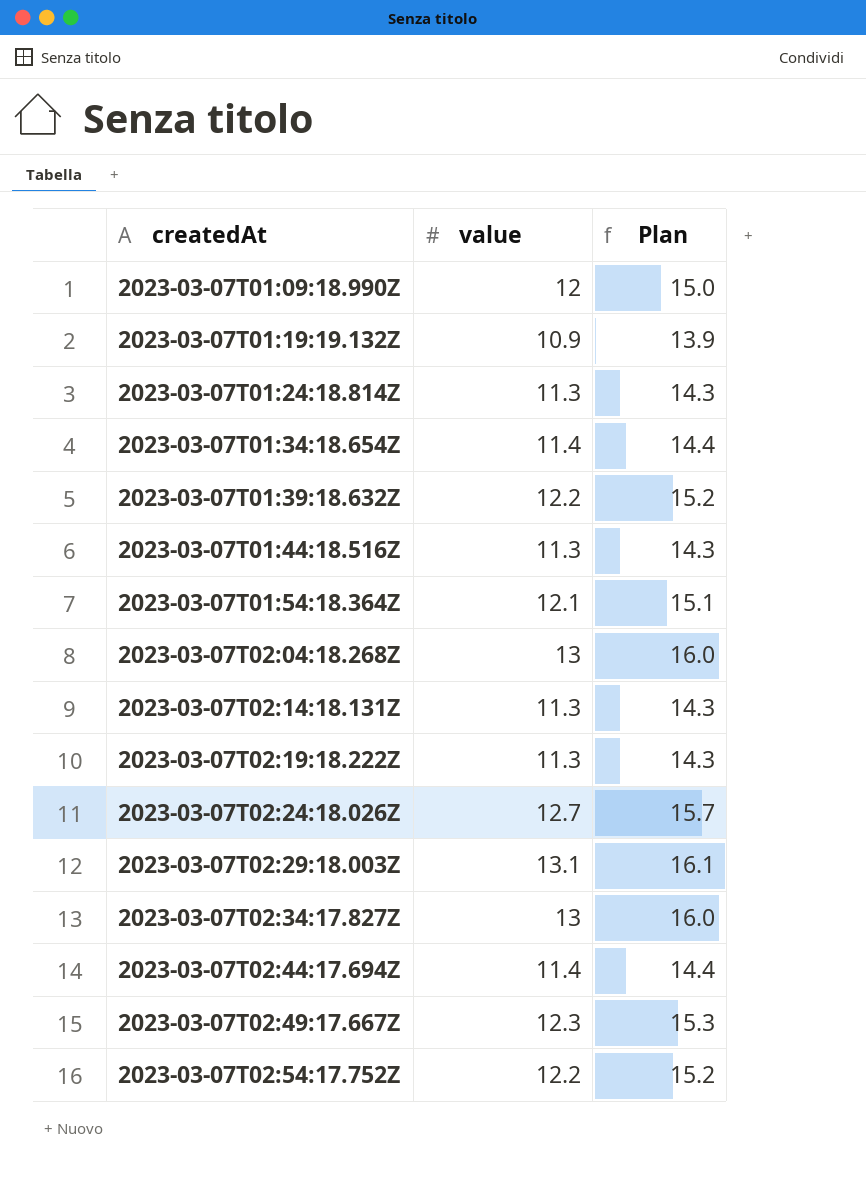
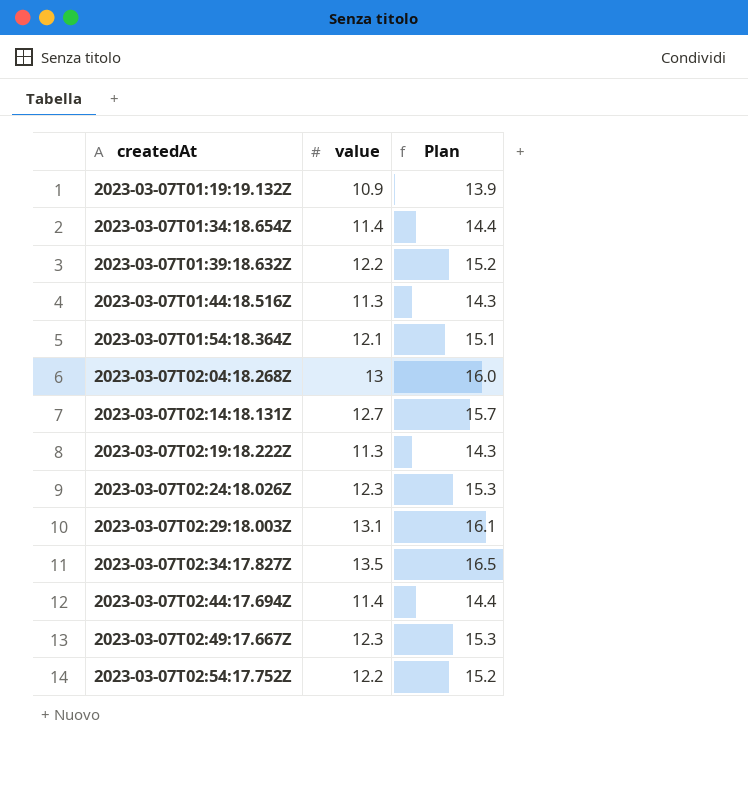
row 2023-03-07T01:09:18.990Z: 12 | 15.0 -> none
row 2023-03-07T01:24:18.814Z: 11.3 | 14.3 -> none
2023-03-07T02:14:18.131Z | value: 11.3 -> 12.7
2023-03-07T02:14:18.131Z | Plan: 14.3 -> 15.7
2023-03-07T02:24:18.026Z | value: 12.7 -> 12.3
2023-03-07T02:24:18.026Z | Plan: 15.7 -> 15.3
2023-03-07T02:34:17.827Z | value: 13 -> 13.5
2023-03-07T02:34:17.827Z | Plan: 16.0 -> 16.5

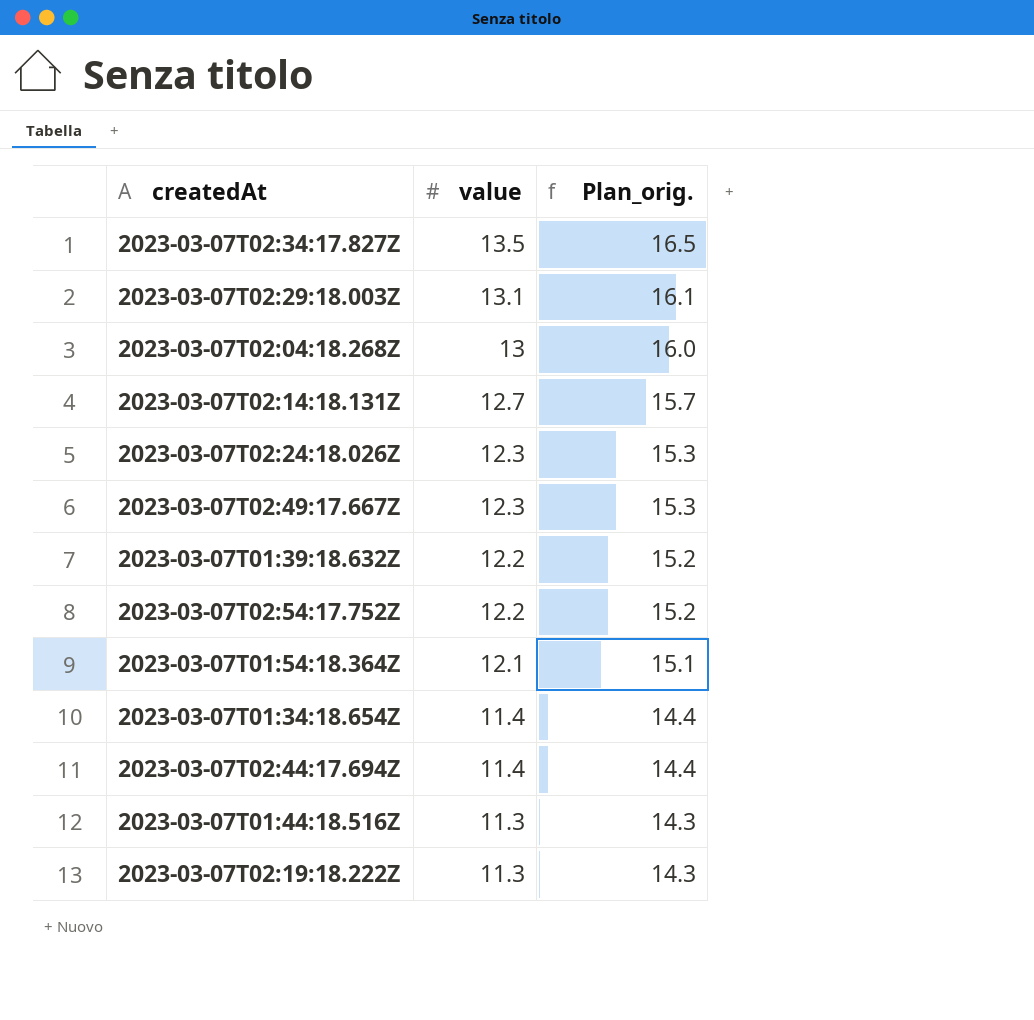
row order: createdAt ascending -> value descending
column name: Plan -> Plan_orig.
row 2023-03-07T01:19:19.132Z: 10.9 | 13.9 -> none

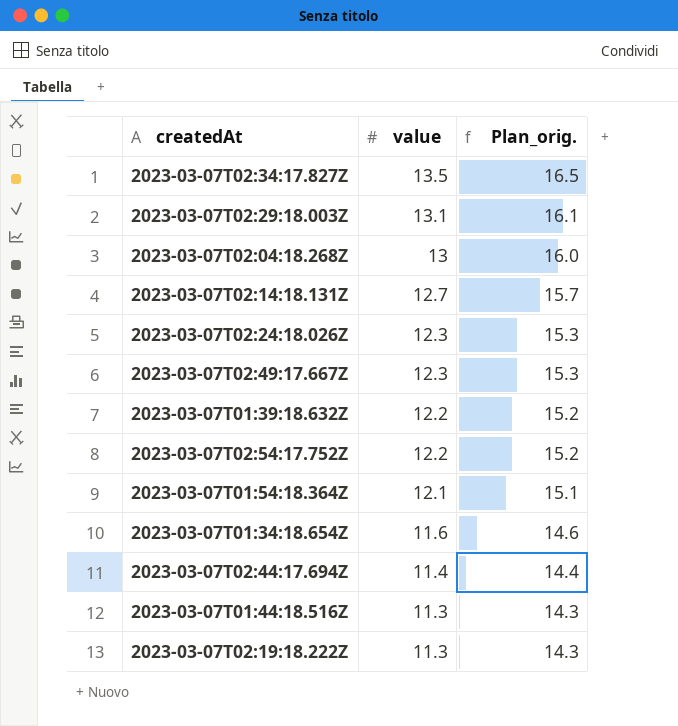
2023-03-07T01:34:18.654Z | value: 11.4 -> 11.6
2023-03-07T01:34:18.654Z | Plan_orig.: 14.4 -> 14.6

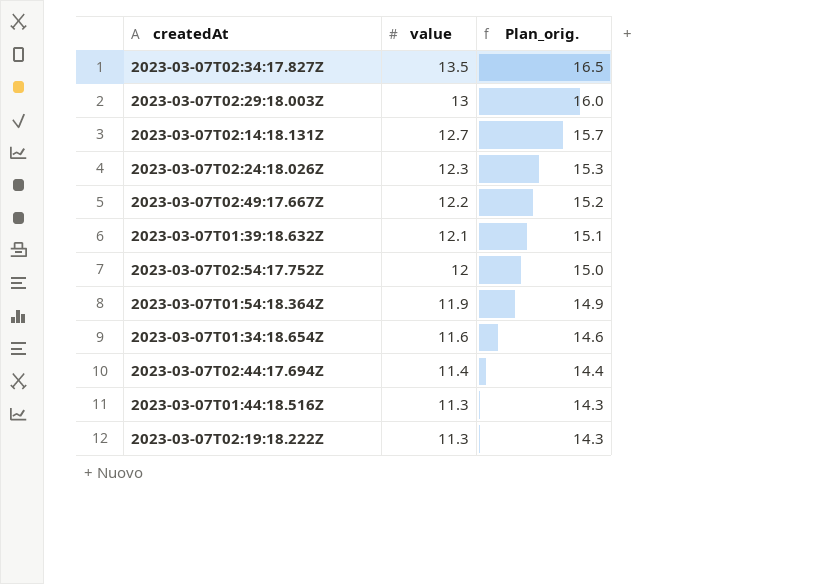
row 2023-03-07T02:04:18.268Z: 13 | 16.0 -> none
2023-03-07T02:29:18.003Z | value: 13.1 -> 13
2023-03-07T02:29:18.003Z | Plan_orig.: 16.1 -> 16.0
2023-03-07T02:49:17.667Z | value: 12.3 -> 12.2
2023-03-07T02:49:17.667Z | Plan_orig.: 15.3 -> 15.2
2023-03-07T01:39:18.632Z | value: 12.2 -> 12.1
2023-03-07T01:39:18.632Z | Plan_orig.: 15.2 -> 15.1
2023-03-07T02:54:17.752Z | value: 12.2 -> 12
2023-03-07T02:54:17.752Z | Plan_orig.: 15.2 -> 15.0
2023-03-07T01:54:18.364Z | value: 12.1 -> 11.9
2023-03-07T01:54:18.364Z | Plan_orig.: 15.1 -> 14.9

